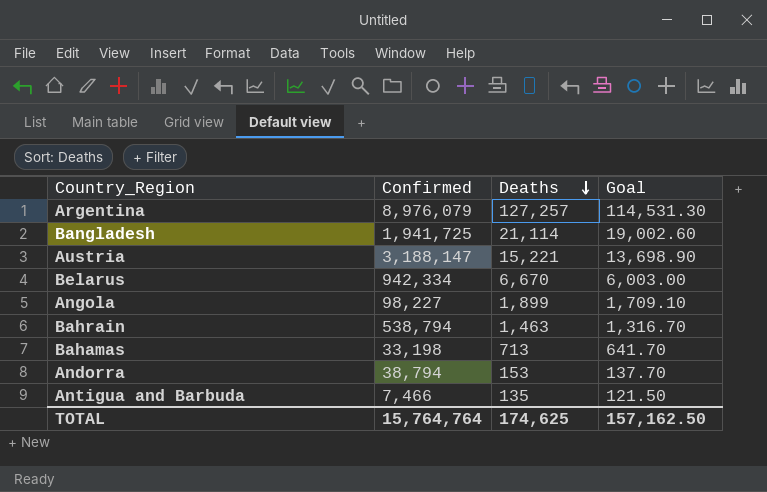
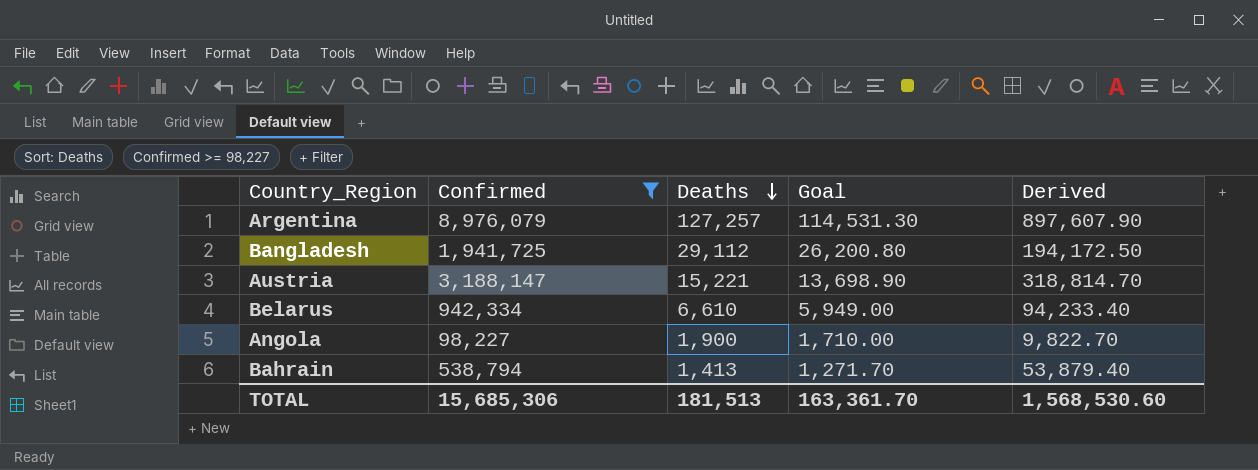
filter: none -> Confirmed >= 98,227
column Derived | formula: none -> [Confirmed] * 0.1
Bangladesh | Deaths: 21,114 -> 29,112
Bangladesh | Goal: 19,002.60 -> 26,200.80
Belarus | Deaths: 6,670 -> 6,610
Belarus | Goal: 6,003.00 -> 5,949.00
Angola | Deaths: 1,899 -> 1,900
Angola | Goal: 1,709.10 -> 1,710.00
Bahrain | Deaths: 1,463 -> 1,413
Bahrain | Goal: 1,316.70 -> 1,271.70
TOTAL | Confirmed: 15,764,764 -> 15,685,306
TOTAL | Deaths: 174,625 -> 181,513
TOTAL | Goal: 157,162.50 -> 163,361.70

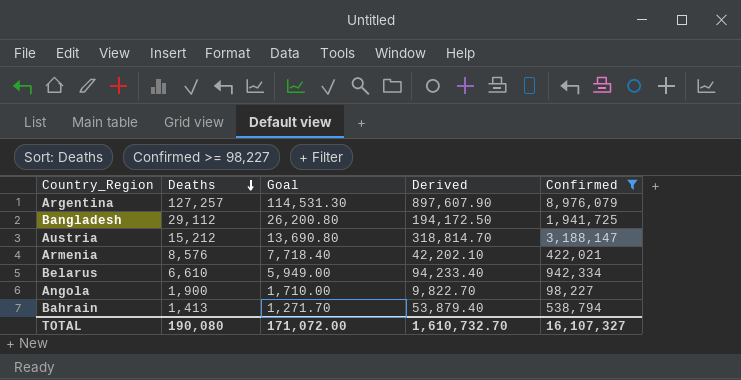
column Confirmed | position: 2 -> 5
Austria | Deaths: 15,221 -> 15,212
Austria | Goal: 13,698.90 -> 13,690.80
row Armenia: none -> 8,576 | 7,718.40 | 42,202.10 | 422,021
TOTAL | Deaths: 181,513 -> 190,080
TOTAL | Goal: 163,361.70 -> 171,072.00
TOTAL | Derived: 1,568,530.60 -> 1,610,732.70
TOTAL | Confirmed: 15,685,306 -> 16,107,327

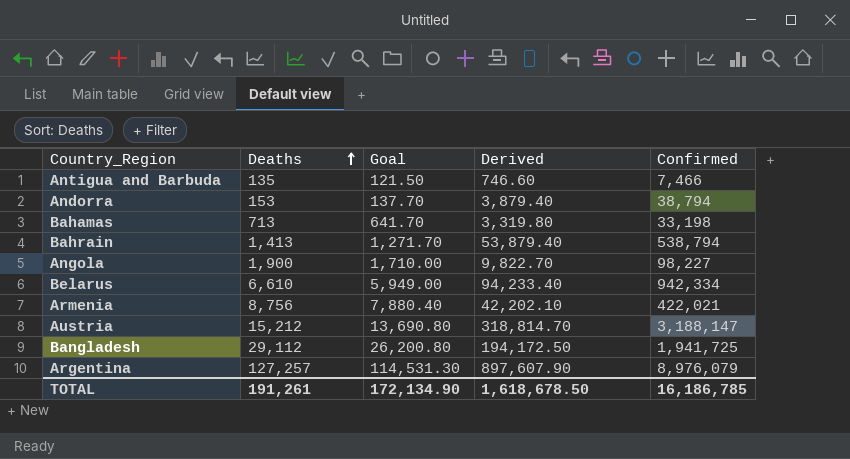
filter: Confirmed >= 98,227 -> none
row order: Deaths descending -> Deaths ascending
Armenia | Deaths: 8,576 -> 8,756
Armenia | Goal: 7,718.40 -> 7,880.40
TOTAL | Deaths: 190,080 -> 191,261
TOTAL | Goal: 171,072.00 -> 172,134.90
TOTAL | Derived: 1,610,732.70 -> 1,618,678.50
TOTAL | Confirmed: 16,107,327 -> 16,186,785

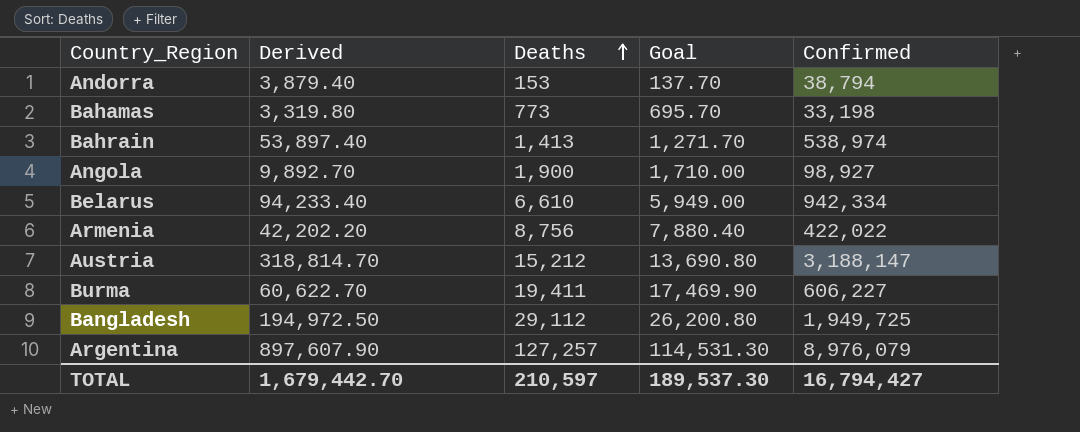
column Derived | position: 4 -> 2
row Antigua and Barbuda: 135 | 121.50 | 746.60 | 7,466 -> none
Bahamas | Deaths: 713 -> 773
Bahamas | Goal: 641.70 -> 695.70
Bahrain | Derived: 53,879.40 -> 53,897.40
Bahrain | Confirmed: 538,794 -> 538,974
Angola | Derived: 9,822.70 -> 9,892.70
Angola | Confirmed: 98,227 -> 98,927
Armenia | Derived: 42,202.10 -> 42,202.20
Armenia | Confirmed: 422,021 -> 422,022
row Burma: none -> 60,622.70 | 19,411 | 17,469.90 | 606,227
Bangladesh | Derived: 194,172.50 -> 194,972.50
Bangladesh | Confirmed: 1,941,725 -> 1,949,725
TOTAL | Derived: 1,618,678.50 -> 1,679,442.70
TOTAL | Deaths: 191,261 -> 210,597
TOTAL | Goal: 172,134.90 -> 189,537.30
TOTAL | Confirmed: 16,186,785 -> 16,794,427

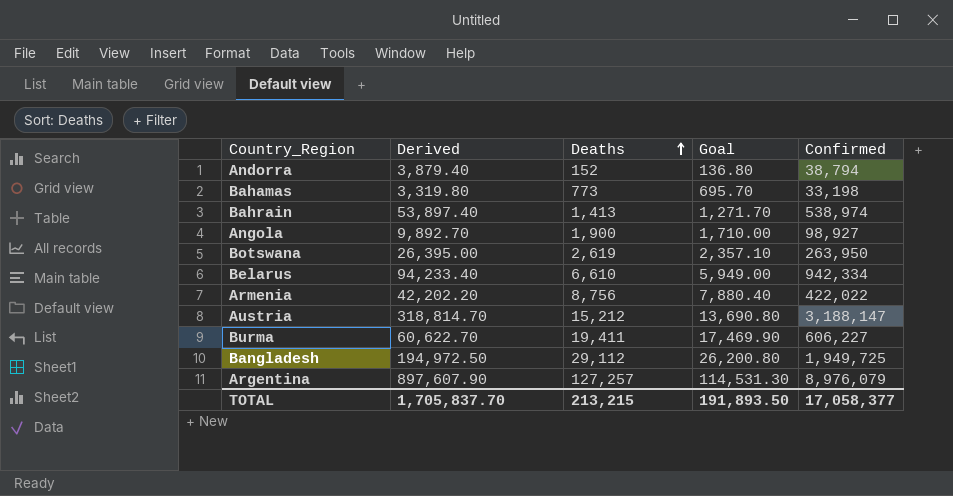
Andorra | Deaths: 153 -> 152
Andorra | Goal: 137.70 -> 136.80
row Botswana: none -> 26,395.00 | 2,619 | 2,357.10 | 263,950
TOTAL | Derived: 1,679,442.70 -> 1,705,837.70
TOTAL | Deaths: 210,597 -> 213,215
TOTAL | Goal: 189,537.30 -> 191,893.50
TOTAL | Confirmed: 16,794,427 -> 17,058,377

